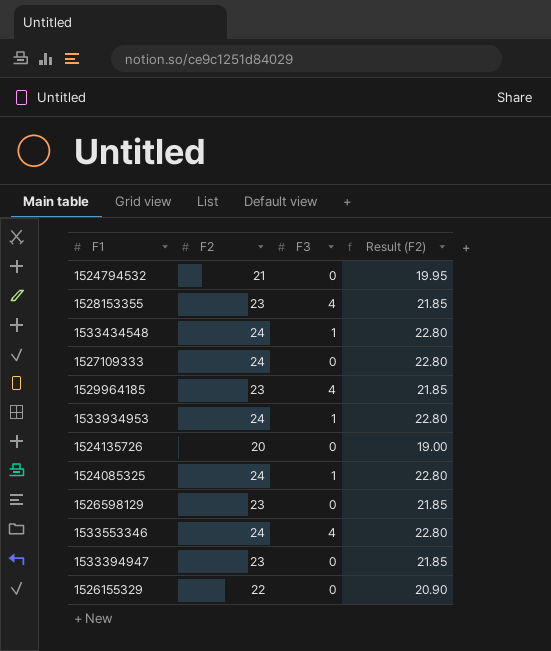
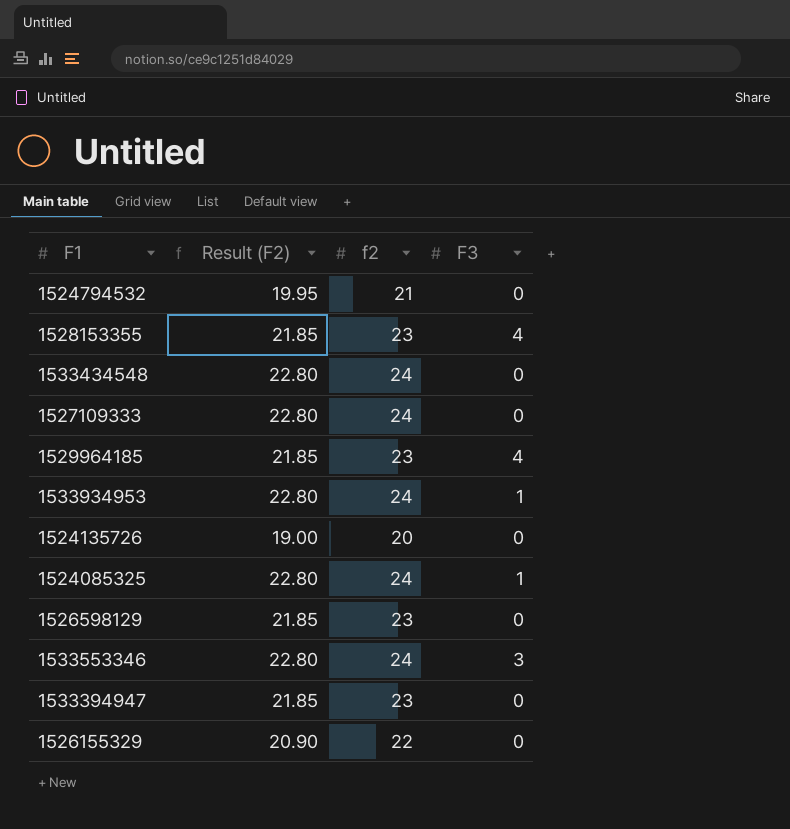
column Result (F2) | position: 4 -> 2
column name: F2 -> f2
1533434548 | F3: 1 -> 0
1533553346 | F3: 4 -> 3

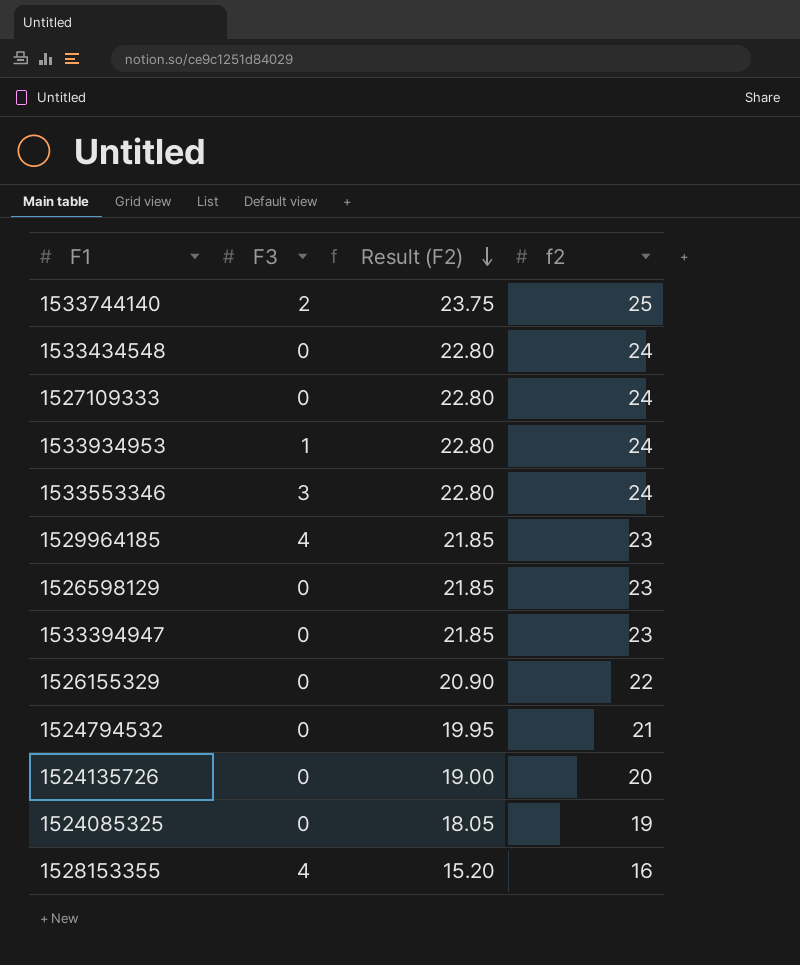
row order: none -> Result (F2) descending
column F3 | position: 4 -> 2
row 1533744140: none -> 2 | 23.75 | 25
1524085325 | F3: 1 -> 0
1524085325 | Result (F2): 22.80 -> 18.05
1524085325 | f2: 24 -> 19
1528153355 | Result (F2): 21.85 -> 15.20
1528153355 | f2: 23 -> 16

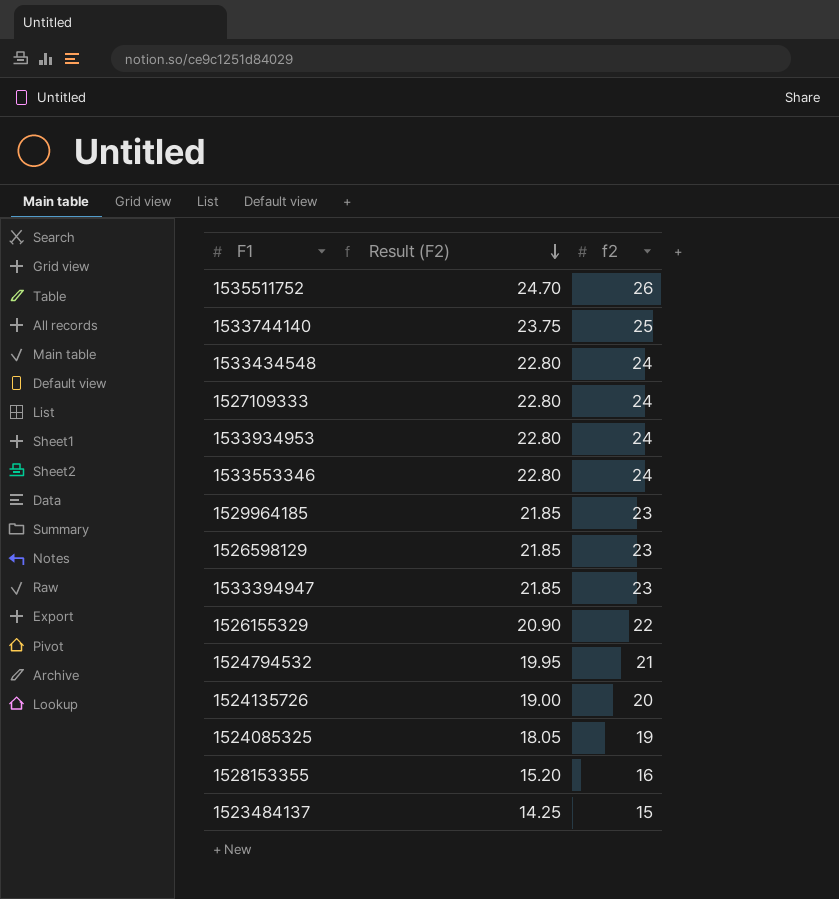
column F3 | position: 2 -> none
row 1535511752: none -> 24.70 | 26
row 1523484137: none -> 14.25 | 15

